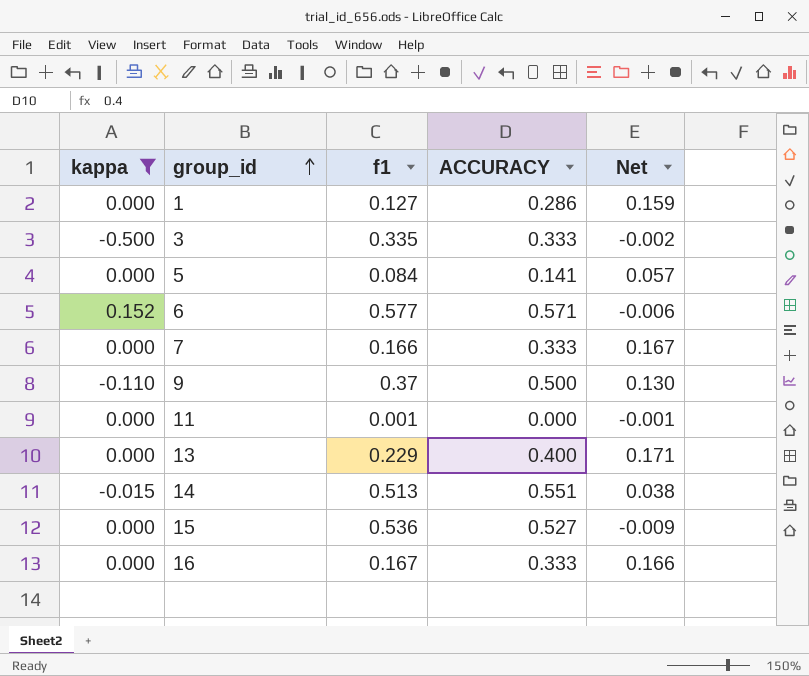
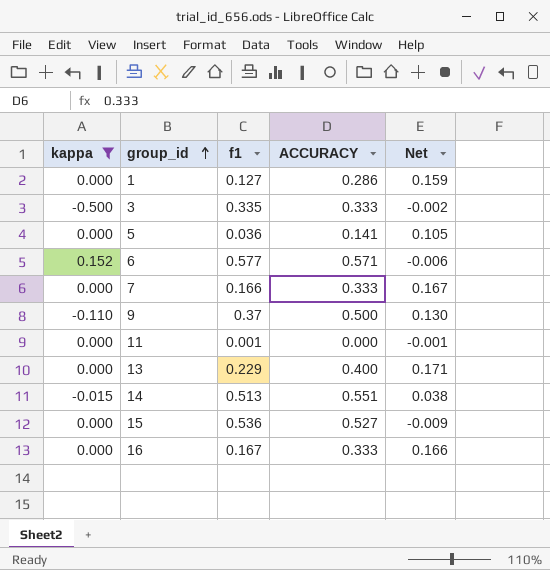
5 | f1: 0.084 -> 0.036
5 | Net: 0.057 -> 0.105

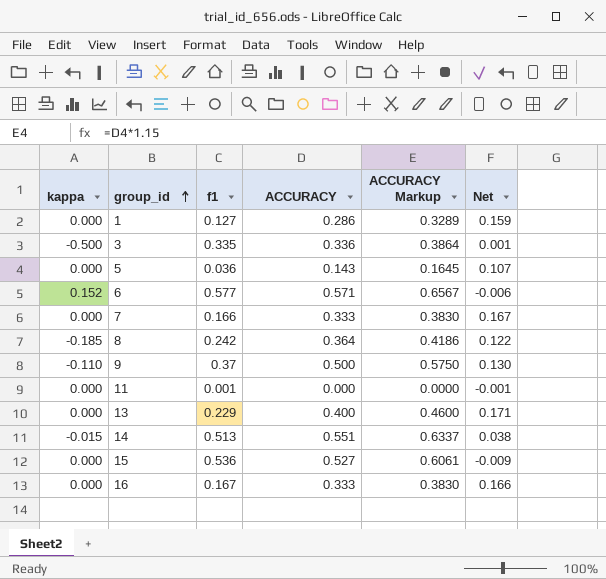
filter: kappa != -0.185 -> none
column ACCURACY Markup | formula: none -> [ACCURACY] * 1.15
3 | ACCURACY: 0.333 -> 0.336
3 | Net: -0.002 -> 0.001
5 | ACCURACY: 0.141 -> 0.143
5 | Net: 0.105 -> 0.107

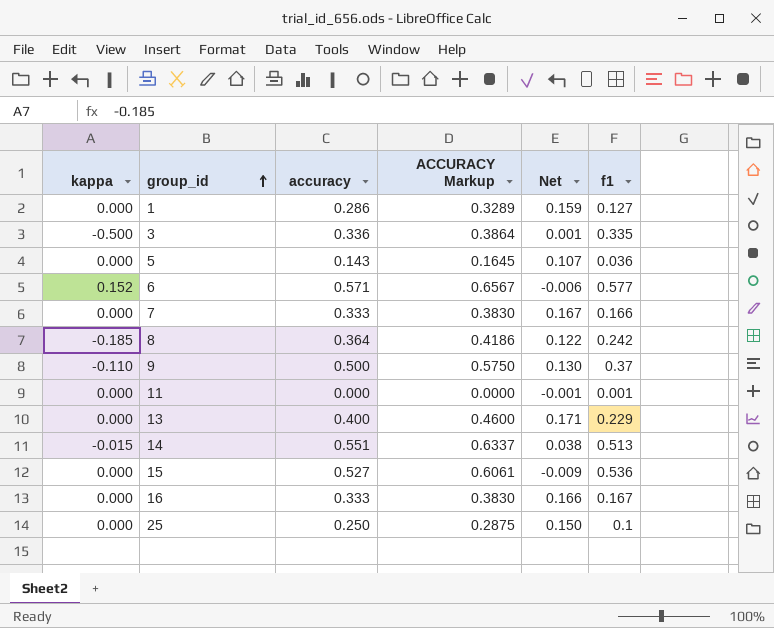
column name: ACCURACY -> accuracy
column f1 | position: 3 -> 6
row 25: none -> 0.000 | 0.250 | 0.2875 | 0.150 | 0.1

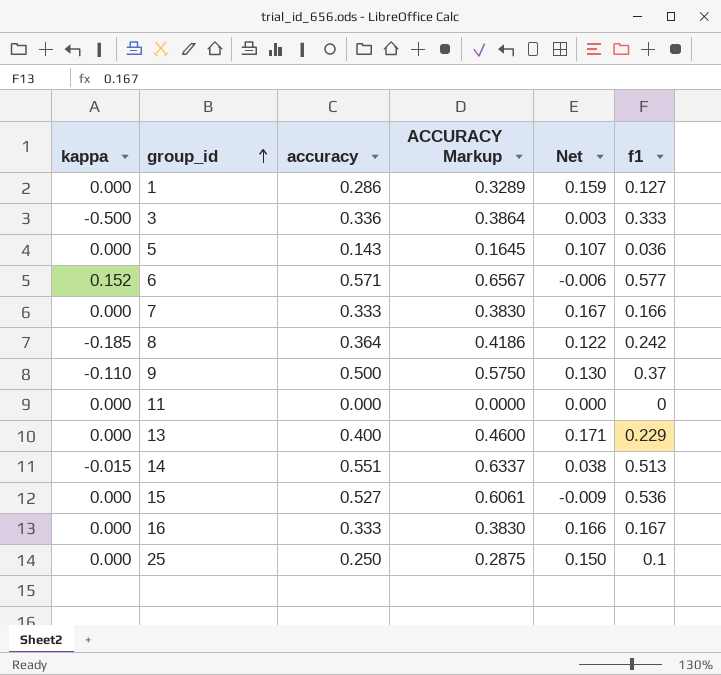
3 | Net: 0.001 -> 0.003
3 | f1: 0.335 -> 0.333
11 | Net: -0.001 -> 0.000
11 | f1: 0.001 -> 0

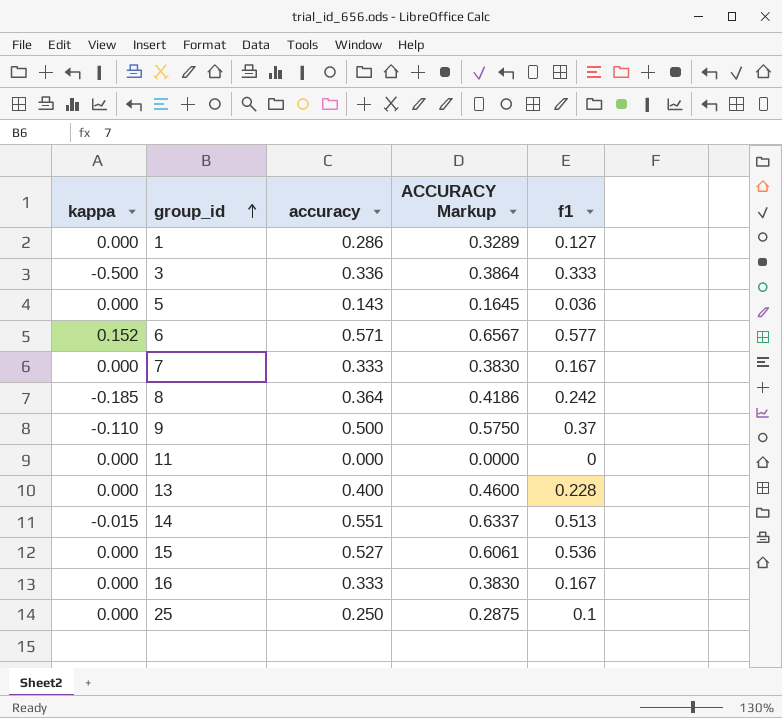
column Net | formula: [accuracy] - [f1] -> none
7 | f1: 0.166 -> 0.167
13 | f1: 0.229 -> 0.228

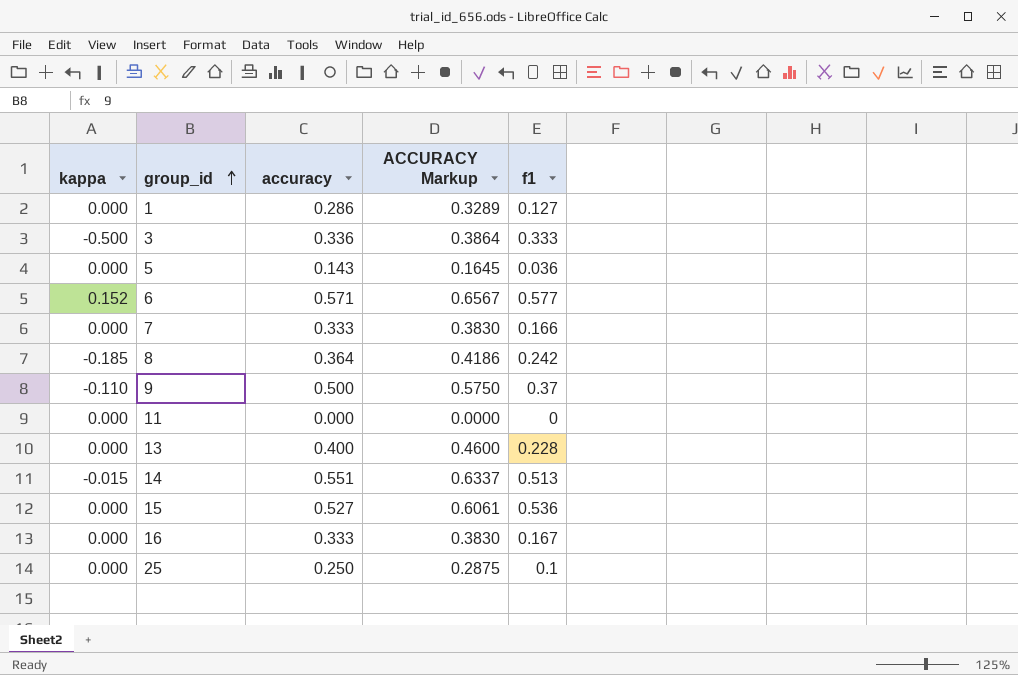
7 | f1: 0.167 -> 0.166

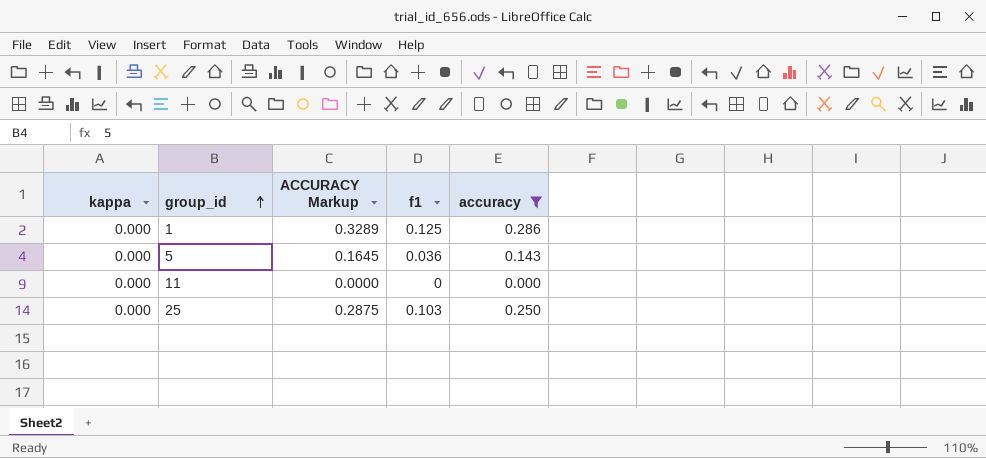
filter: none -> accuracy <= 0.286
column accuracy | position: 3 -> 5
1 | f1: 0.127 -> 0.125
25 | f1: 0.1 -> 0.103

